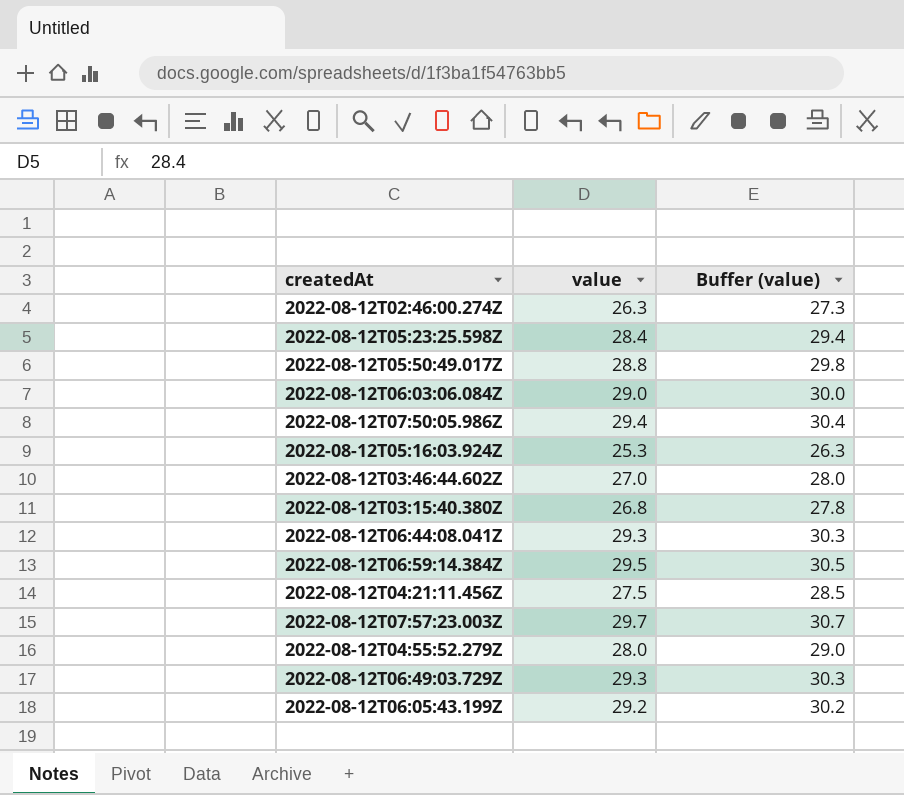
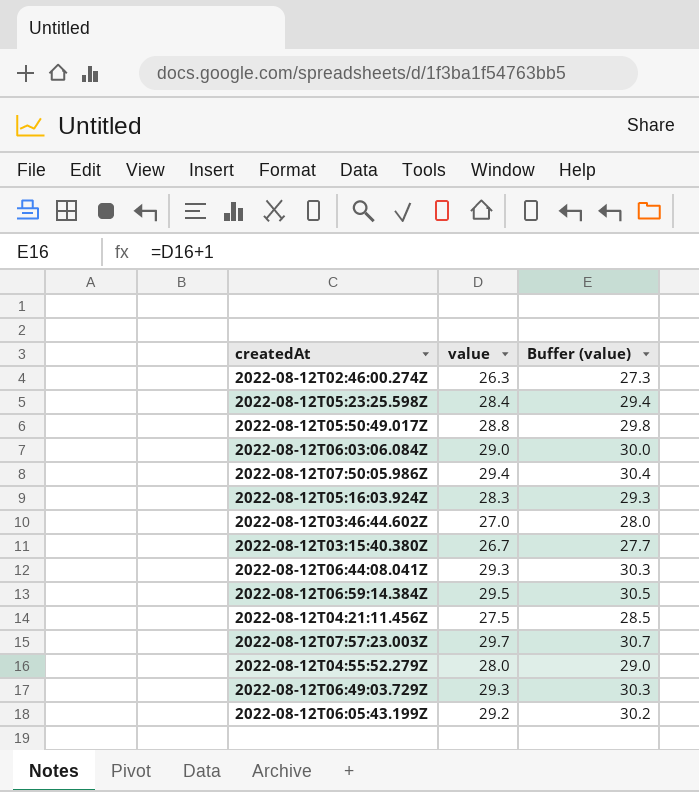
2022-08-12T05:16:03.924Z | value: 25.3 -> 28.3
2022-08-12T05:16:03.924Z | Buffer (value): 26.3 -> 29.3
2022-08-12T03:15:40.380Z | value: 26.8 -> 26.7
2022-08-12T03:15:40.380Z | Buffer (value): 27.8 -> 27.7

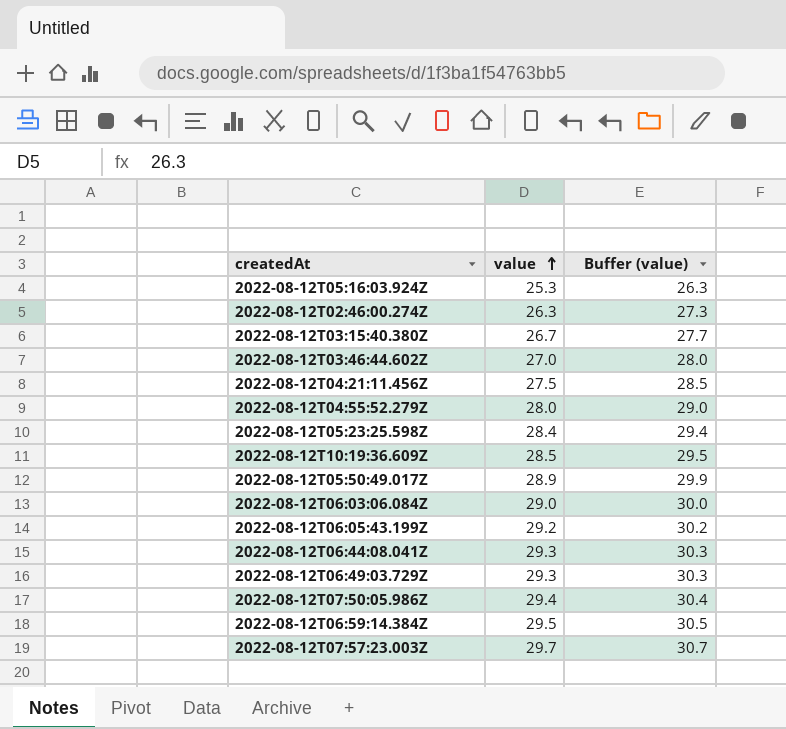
row order: none -> value ascending
2022-08-12T05:16:03.924Z | value: 28.3 -> 25.3
2022-08-12T05:16:03.924Z | Buffer (value): 29.3 -> 26.3
row 2022-08-12T10:19:36.609Z: none -> 28.5 | 29.5
2022-08-12T05:50:49.017Z | value: 28.8 -> 28.9
2022-08-12T05:50:49.017Z | Buffer (value): 29.8 -> 29.9

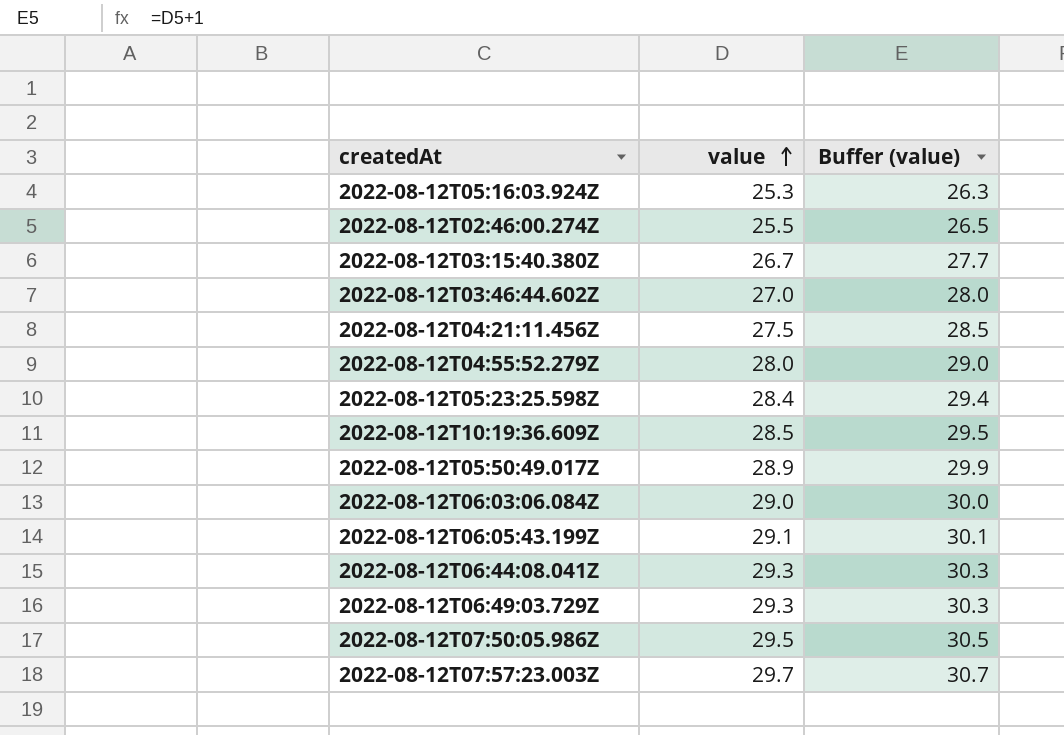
row 2022-08-12T06:59:14.384Z: 29.5 | 30.5 -> none
2022-08-12T02:46:00.274Z | value: 26.3 -> 25.5
2022-08-12T02:46:00.274Z | Buffer (value): 27.3 -> 26.5
2022-08-12T06:05:43.199Z | value: 29.2 -> 29.1
2022-08-12T06:05:43.199Z | Buffer (value): 30.2 -> 30.1
2022-08-12T07:50:05.986Z | value: 29.4 -> 29.5
2022-08-12T07:50:05.986Z | Buffer (value): 30.4 -> 30.5

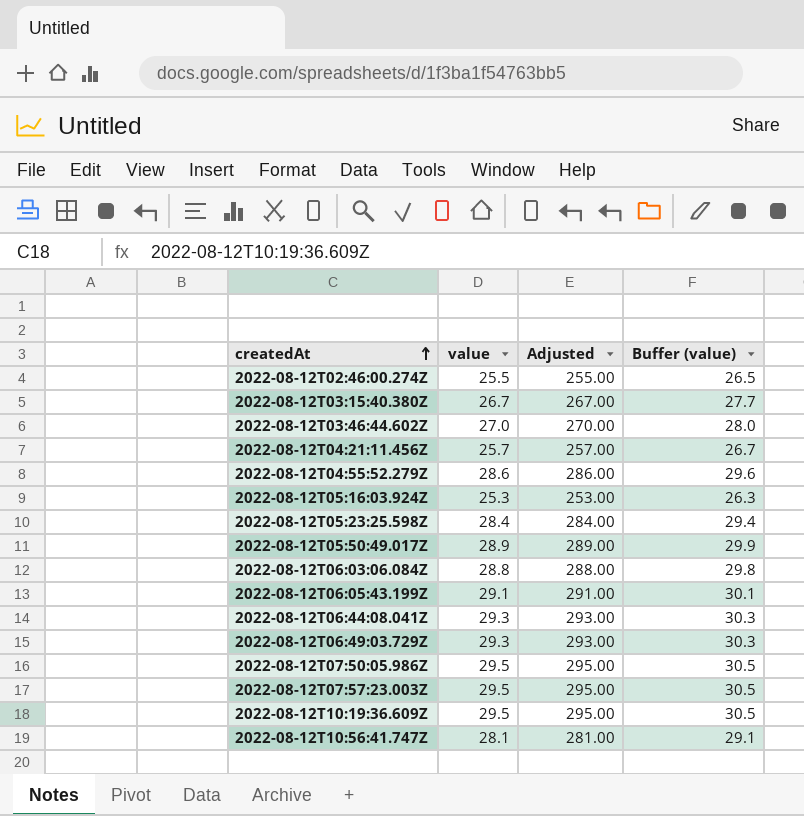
row order: value ascending -> createdAt ascending
column Adjusted | formula: none -> [value] * 10
2022-08-12T04:21:11.456Z | value: 27.5 -> 25.7
2022-08-12T04:21:11.456Z | Buffer (value): 28.5 -> 26.7
2022-08-12T04:55:52.279Z | value: 28.0 -> 28.6
2022-08-12T04:55:52.279Z | Buffer (value): 29.0 -> 29.6
2022-08-12T06:03:06.084Z | value: 29.0 -> 28.8
2022-08-12T06:03:06.084Z | Buffer (value): 30.0 -> 29.8
2022-08-12T07:57:23.003Z | value: 29.7 -> 29.5
2022-08-12T07:57:23.003Z | Buffer (value): 30.7 -> 30.5
2022-08-12T10:19:36.609Z | value: 28.5 -> 29.5
2022-08-12T10:19:36.609Z | Buffer (value): 29.5 -> 30.5
row 2022-08-12T10:56:41.747Z: none -> 28.1 | 281.00 | 29.1

